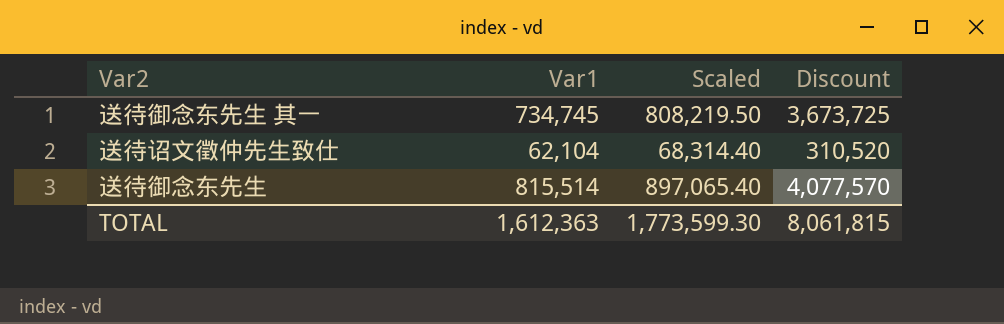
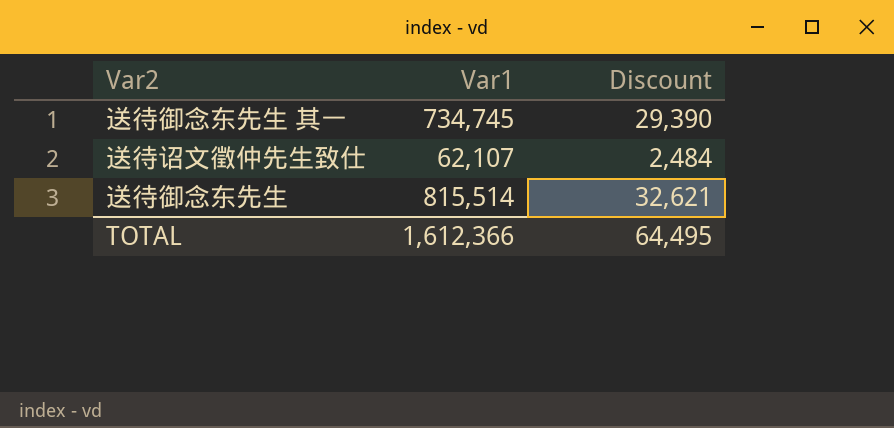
column Scaled | formula: [Var1] * 1.1 -> none
column Discount | formula: [Var1] * 5 -> [Var1] * 0.04
送待诏文徵仲先生致仕 | Var1: 62,104 -> 62,107
TOTAL | Var1: 1,612,363 -> 1,612,366
TOTAL | Discount: 8,061,815 -> 64,495

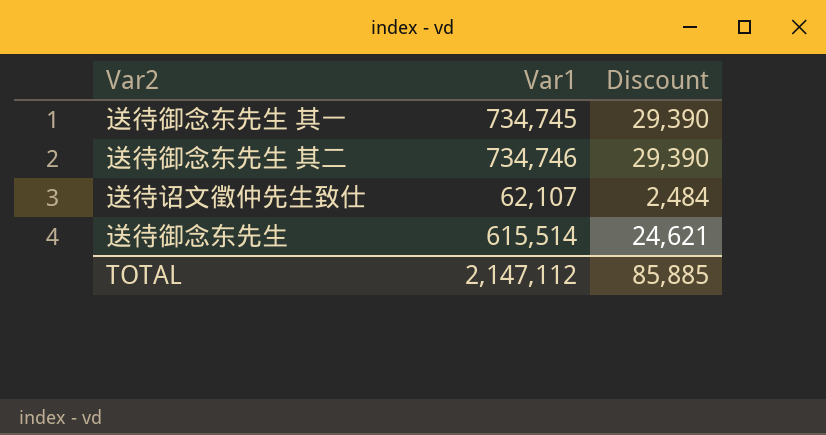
row 送待御念东先生 其二: none -> 734,746 | 29,390
送待御念东先生 | Var1: 815,514 -> 615,514
送待御念东先生 | Discount: 32,621 -> 24,621
TOTAL | Var1: 1,612,366 -> 2,147,112
TOTAL | Discount: 64,495 -> 85,885

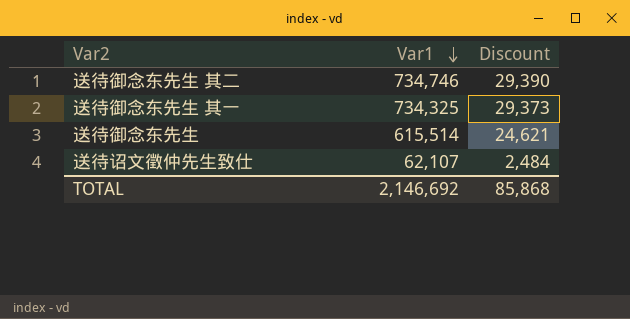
row order: none -> Var1 descending
送待御念东先生 其一 | Var1: 734,745 -> 734,325
送待御念东先生 其一 | Discount: 29,390 -> 29,373
TOTAL | Var1: 2,147,112 -> 2,146,692
TOTAL | Discount: 85,885 -> 85,868

